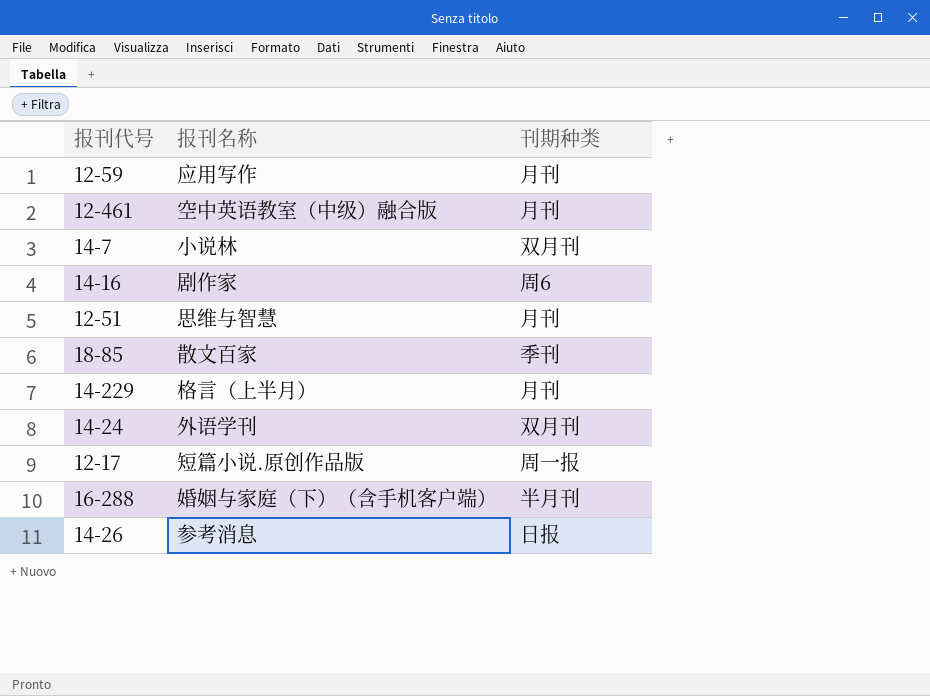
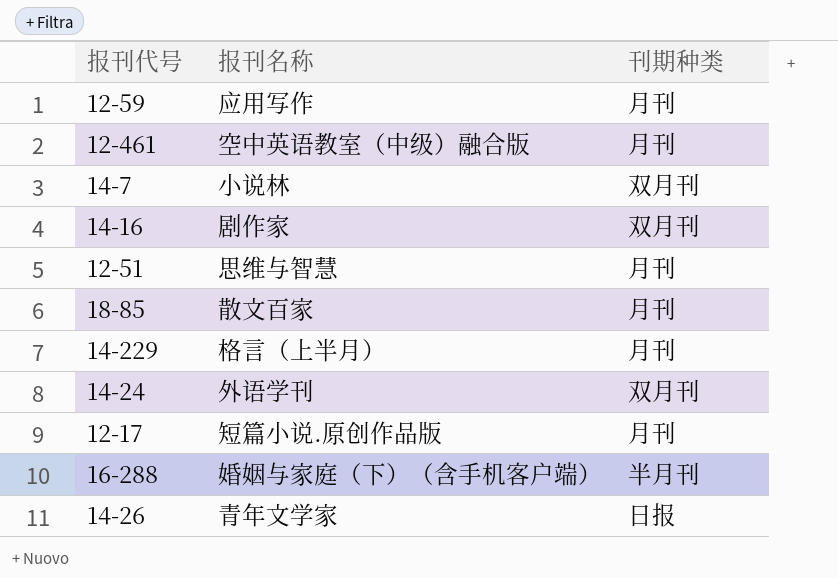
14-16 | 刊期种类: 周6 -> 双月刊
18-85 | 刊期种类: 季刊 -> 月刊
12-17 | 刊期种类: 周一报 -> 月刊
14-26 | 报刊名称: 参考消息 -> 青年文学家

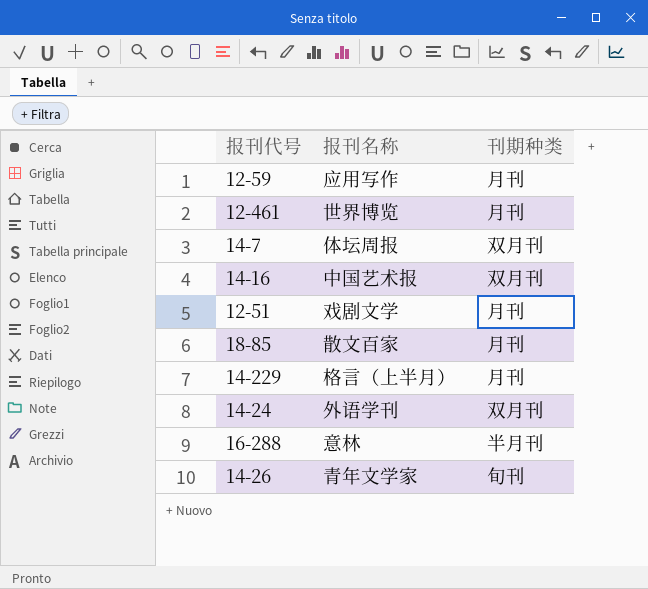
row 12-17: 短篇小说.原创作品版 | 月刊 -> none
12-461 | 报刊名称: 空中英语教室（中级）融合版 -> 世界博览
14-7 | 报刊名称: 小说林 -> 体坛周报
14-16 | 报刊名称: 剧作家 -> 中国艺术报
12-51 | 报刊名称: 思维与智慧 -> 戏剧文学
16-288 | 报刊名称: 婚姻与家庭（下）（含手机客户端） -> 意林
14-26 | 刊期种类: 日报 -> 旬刊

